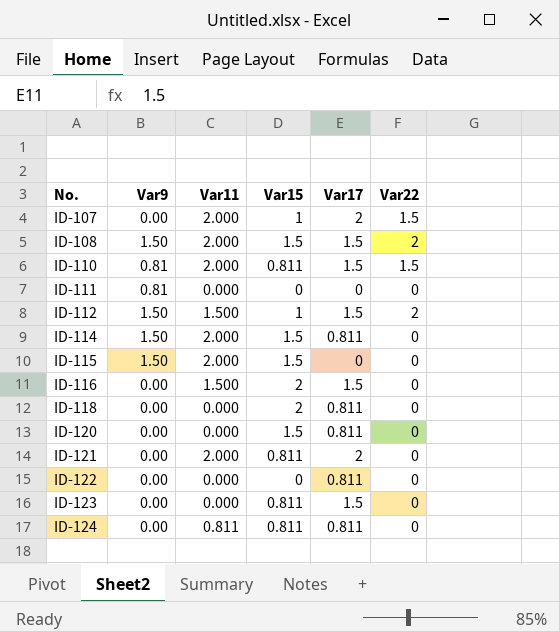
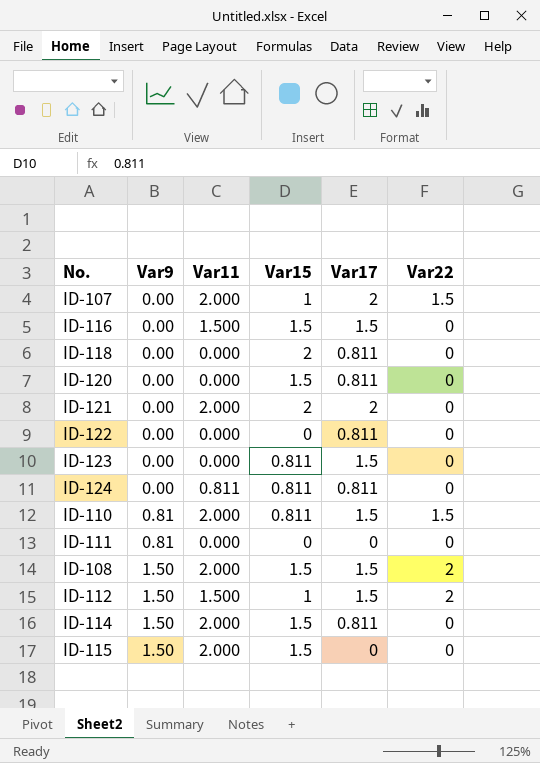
row order: No. ascending -> Var9 ascending
ID-116 | Var15: 2 -> 1.5
ID-121 | Var15: 0.811 -> 2

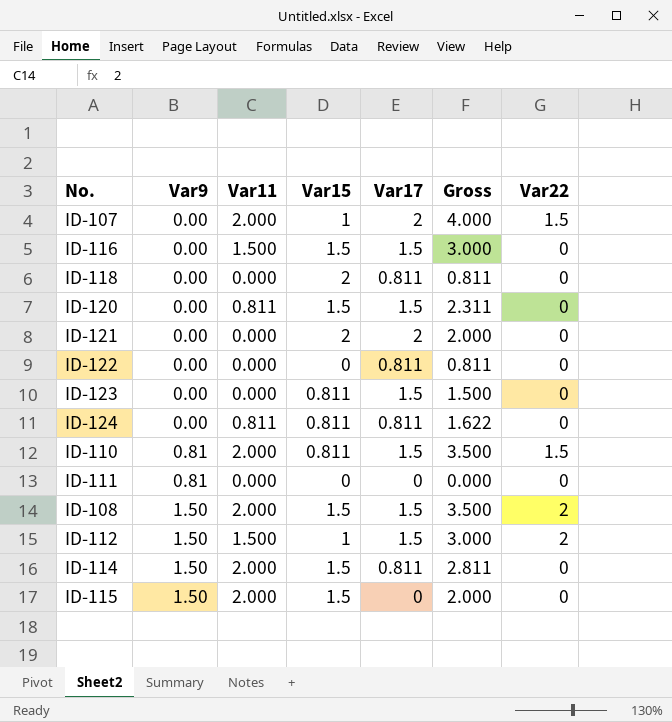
column Gross | formula: none -> [Var11] + [Var17]
ID-120 | Var11: 0.000 -> 0.811
ID-120 | Var17: 0.811 -> 1.5
ID-121 | Var11: 2.000 -> 0.000

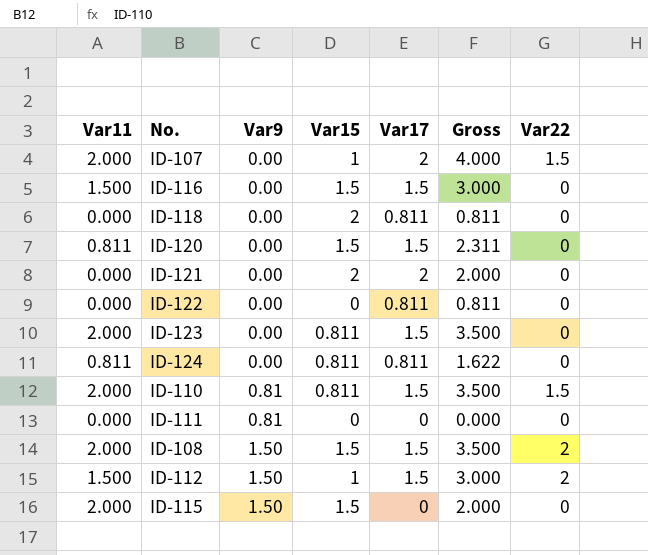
column Var11 | position: 3 -> 1
row ID-114: 1.50 | 2.000 | 1.5 | 0.811 | 2.811 | 0 -> none
ID-123 | Var11: 0.000 -> 2.000
ID-123 | Gross: 1.500 -> 3.500

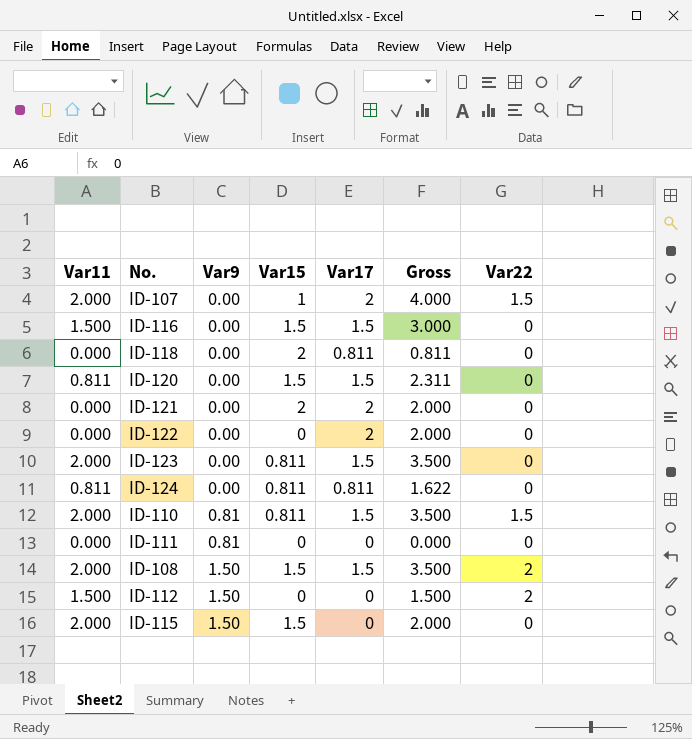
ID-122 | Var17: 0.811 -> 2
ID-122 | Gross: 0.811 -> 2.000
ID-112 | Var15: 1 -> 0
ID-112 | Var17: 1.5 -> 0
ID-112 | Gross: 3.000 -> 1.500

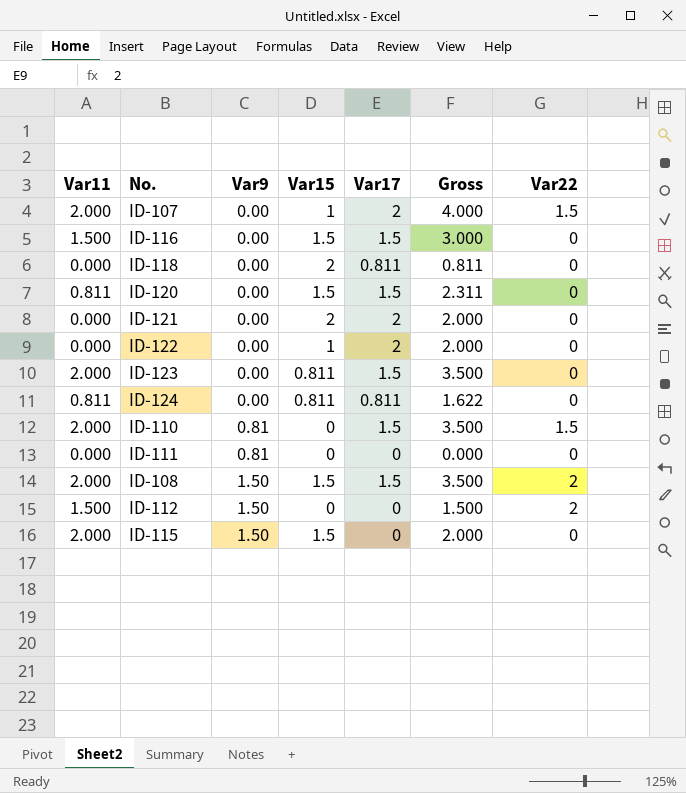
ID-122 | Var15: 0 -> 1
ID-110 | Var15: 0.811 -> 0

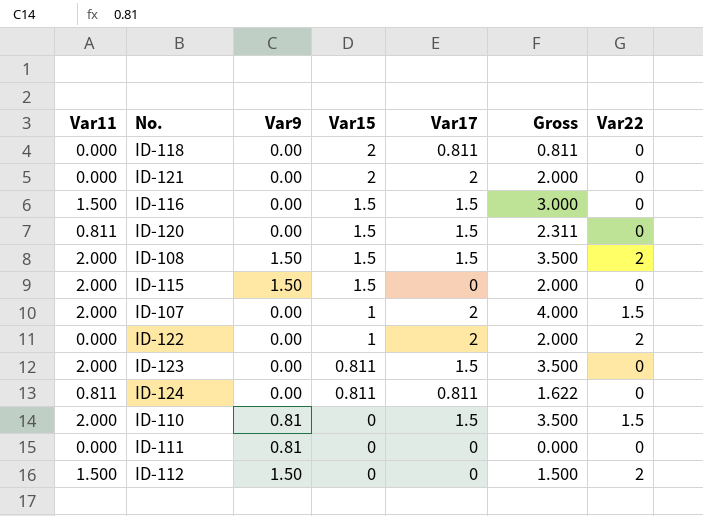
row order: Var9 ascending -> Var15 descending
ID-122 | Var22: 0 -> 2

